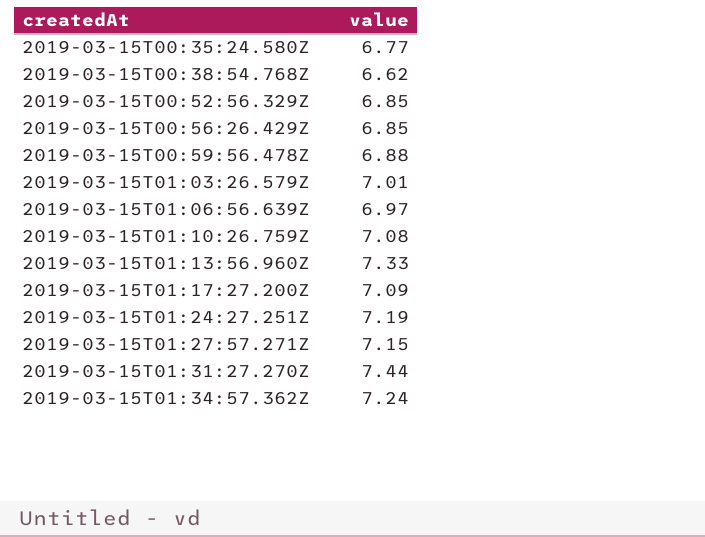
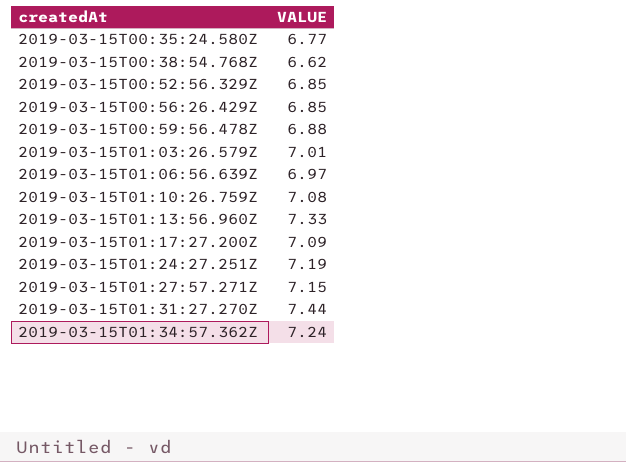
column name: value -> VALUE

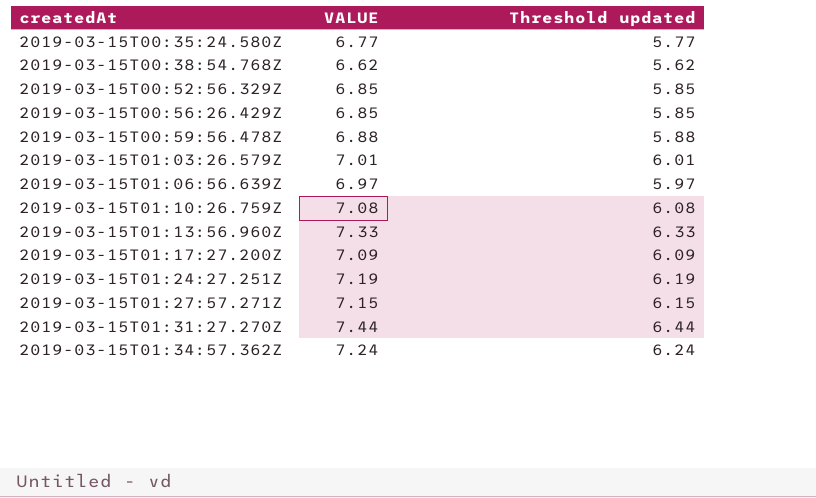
column Threshold updated | formula: none -> [VALUE] - 1

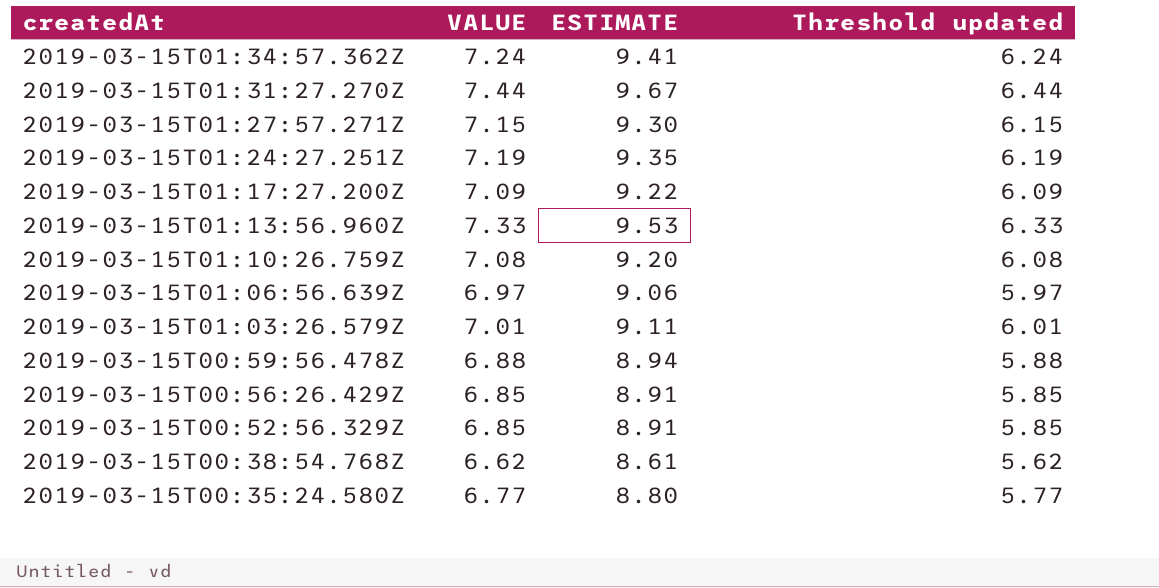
row order: createdAt ascending -> createdAt descending
column ESTIMATE | formula: none -> [VALUE] * 1.3

